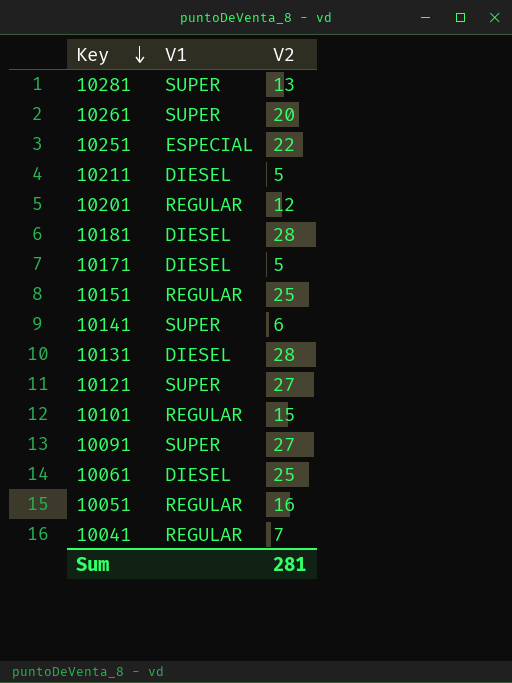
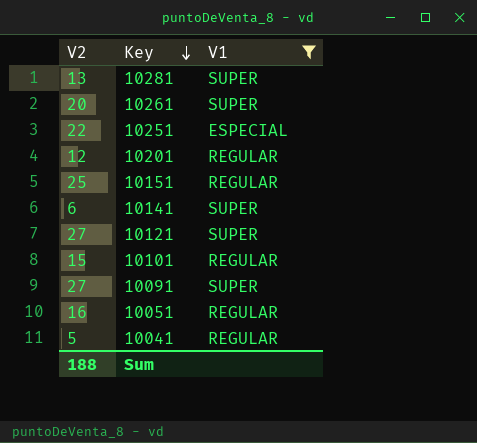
filter: none -> V1 != DIESEL
column V2 | position: 3 -> 1
10041 | V2: 7 -> 5
Sum | V2: 281 -> 188

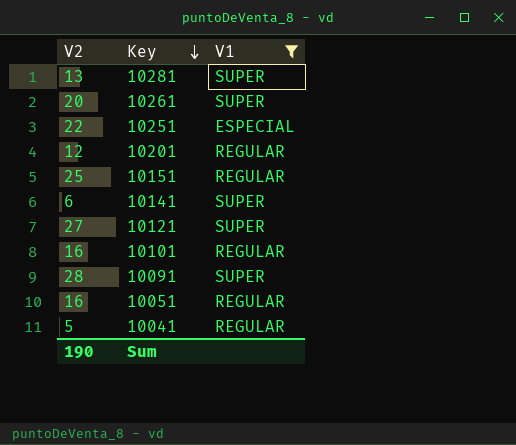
10101 | V2: 15 -> 16
10091 | V2: 27 -> 28
Sum | V2: 188 -> 190

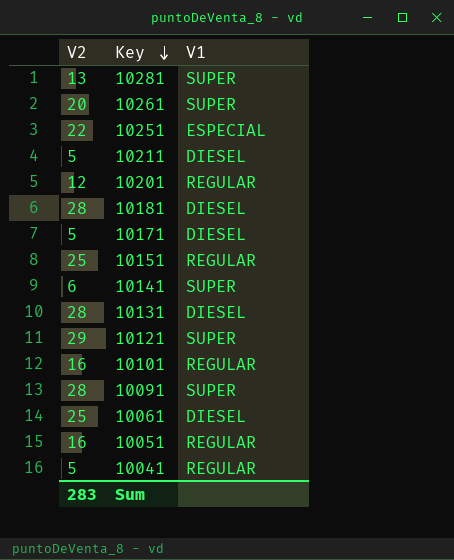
filter: V1 != DIESEL -> none
10121 | V2: 27 -> 29
Sum | V2: 190 -> 283

